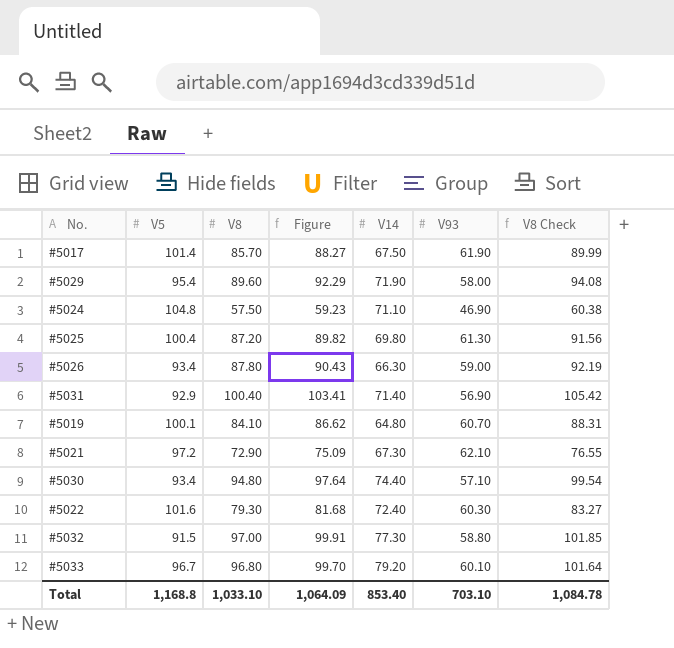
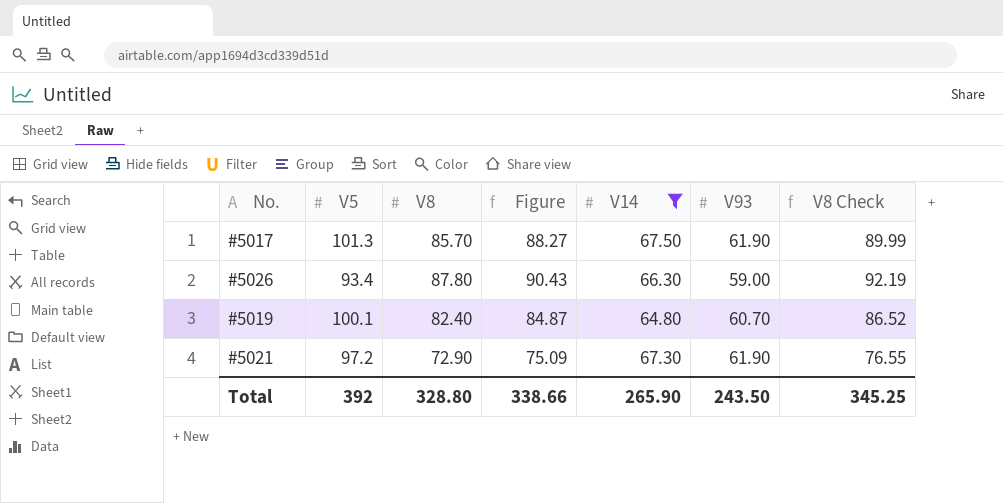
filter: none -> V14 <= 67.50
#5017 | V5: 101.4 -> 101.3
#5019 | V8: 84.10 -> 82.40
#5019 | Figure: 86.62 -> 84.87
#5019 | V8 Check: 88.31 -> 86.52
#5021 | V93: 62.10 -> 61.90
Total | V5: 1,168.8 -> 392
Total | V8: 1,033.10 -> 328.80
Total | Figure: 1,064.09 -> 338.66
Total | V14: 853.40 -> 265.90
Total | V93: 703.10 -> 243.50
Total | V8 Check: 1,084.78 -> 345.25

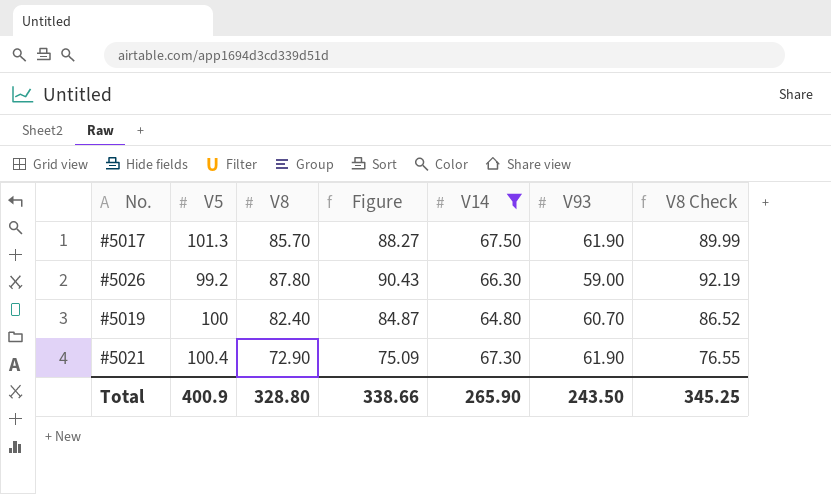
#5026 | V5: 93.4 -> 99.2
#5019 | V5: 100.1 -> 100
#5021 | V5: 97.2 -> 100.4
Total | V5: 392 -> 400.9

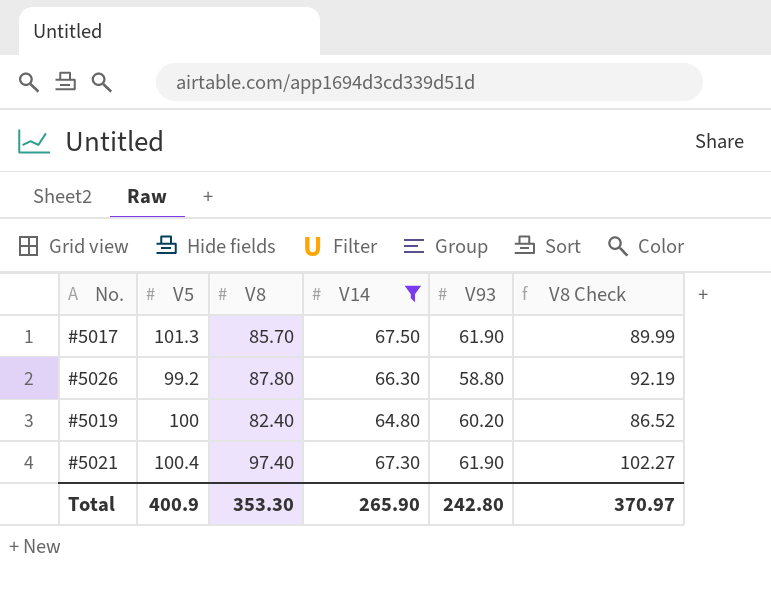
column Figure | formula: [V8] * 1.03 -> none
#5026 | V93: 59.00 -> 58.80
#5019 | V93: 60.70 -> 60.20
#5021 | V8: 72.90 -> 97.40
#5021 | V8 Check: 76.55 -> 102.27
Total | V8: 328.80 -> 353.30
Total | V93: 243.50 -> 242.80
Total | V8 Check: 345.25 -> 370.97

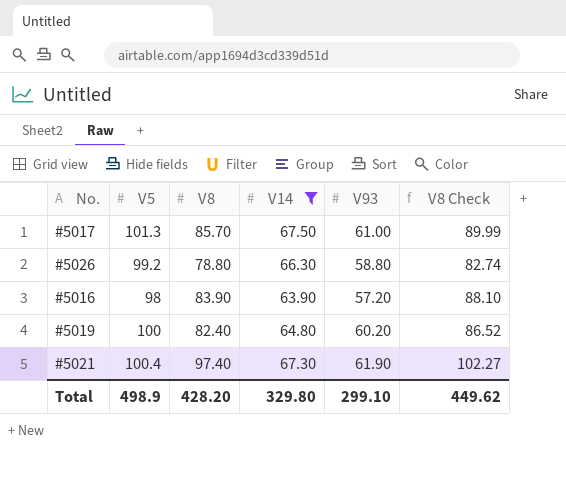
#5017 | V93: 61.90 -> 61.00
#5026 | V8: 87.80 -> 78.80
#5026 | V8 Check: 92.19 -> 82.74
row #5016: none -> 98 | 83.90 | 63.90 | 57.20 | 88.10
Total | V5: 400.9 -> 498.9
Total | V8: 353.30 -> 428.20
Total | V14: 265.90 -> 329.80
Total | V93: 242.80 -> 299.10
Total | V8 Check: 370.97 -> 449.62

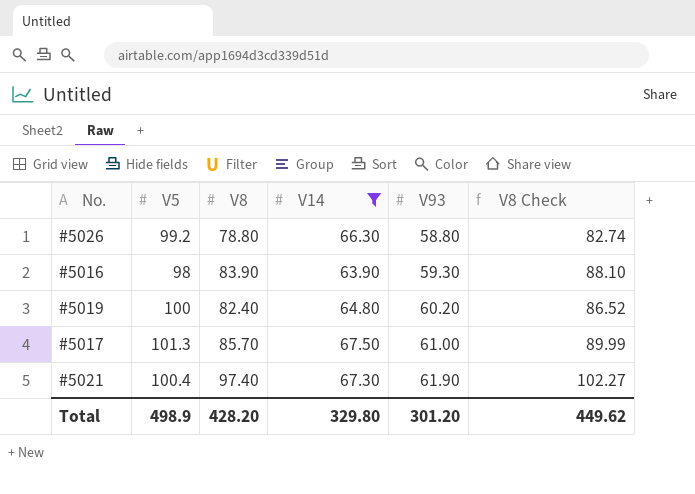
row order: none -> V93 ascending
#5016 | V93: 57.20 -> 59.30
Total | V93: 299.10 -> 301.20

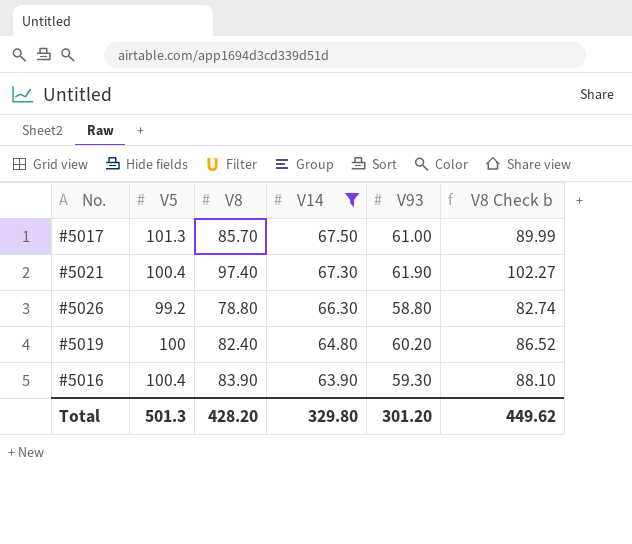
row order: V93 ascending -> V14 descending
column name: V8 Check -> V8 Check b
#5016 | V5: 98 -> 100.4
Total | V5: 498.9 -> 501.3

